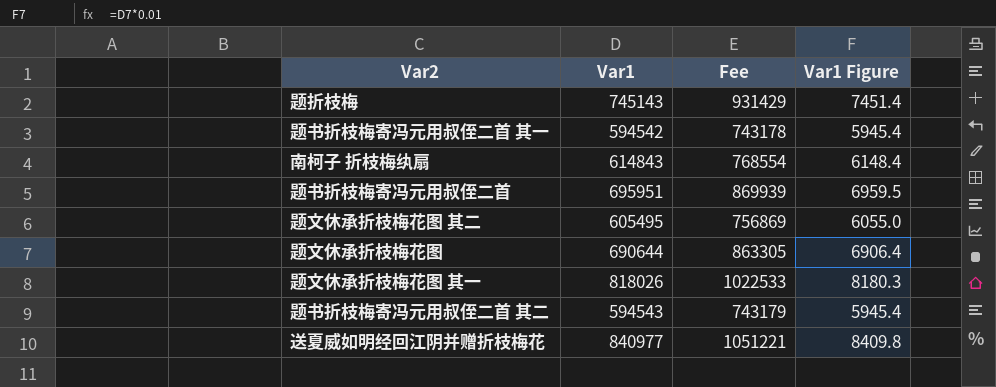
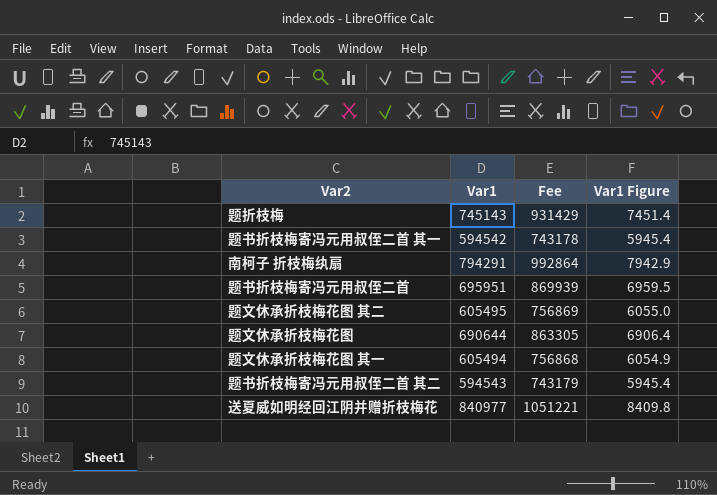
南柯子 折枝梅纨扇 | Var1: 614843 -> 794291
南柯子 折枝梅纨扇 | Fee: 768554 -> 992864
南柯子 折枝梅纨扇 | Var1 Figure: 6148.4 -> 7942.9
题文休承折枝梅花图 其一 | Var1: 818026 -> 605494
题文休承折枝梅花图 其一 | Fee: 1022533 -> 756868
题文休承折枝梅花图 其一 | Var1 Figure: 8180.3 -> 6054.9

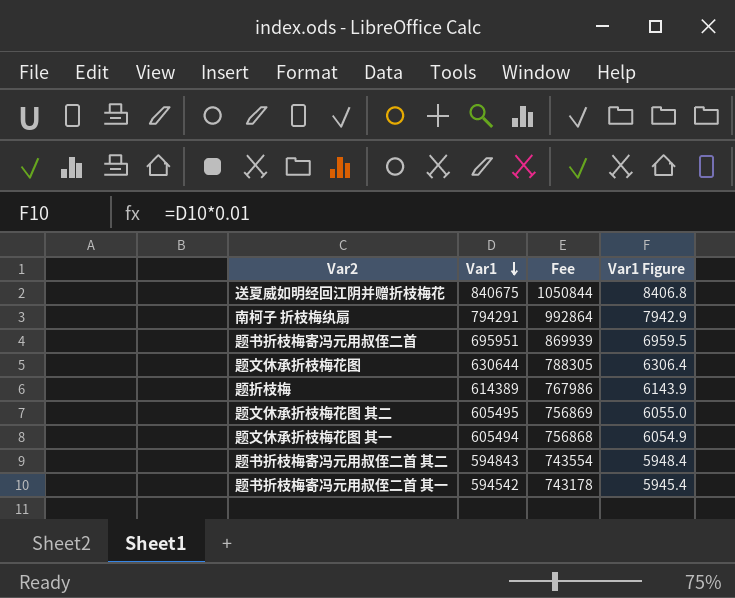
row order: none -> Var1 descending
送夏威如明经回江阴并赠折枝梅花 | Var1: 840977 -> 840675
送夏威如明经回江阴并赠折枝梅花 | Fee: 1051221 -> 1050844
送夏威如明经回江阴并赠折枝梅花 | Var1 Figure: 8409.8 -> 8406.8
题文休承折枝梅花图 | Var1: 690644 -> 630644
题文休承折枝梅花图 | Fee: 863305 -> 788305
题文休承折枝梅花图 | Var1 Figure: 6906.4 -> 6306.4
题折枝梅 | Var1: 745143 -> 614389
题折枝梅 | Fee: 931429 -> 767986
题折枝梅 | Var1 Figure: 7451.4 -> 6143.9
题书折枝梅寄冯元用叔侄二首 其二 | Var1: 594543 -> 594843
题书折枝梅寄冯元用叔侄二首 其二 | Fee: 743179 -> 743554
题书折枝梅寄冯元用叔侄二首 其二 | Var1 Figure: 5945.4 -> 5948.4

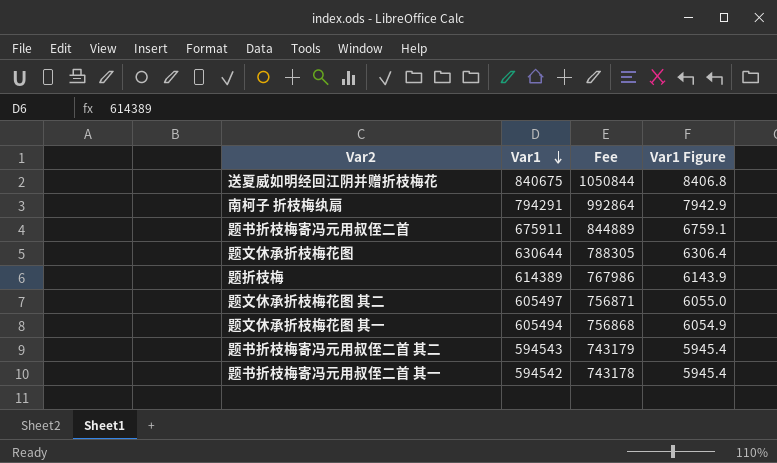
题书折枝梅寄冯元用叔侄二首 | Var1: 695951 -> 675911
题书折枝梅寄冯元用叔侄二首 | Fee: 869939 -> 844889
题书折枝梅寄冯元用叔侄二首 | Var1 Figure: 6959.5 -> 6759.1
题文休承折枝梅花图 其二 | Var1: 605495 -> 605497
题文休承折枝梅花图 其二 | Fee: 756869 -> 756871
题书折枝梅寄冯元用叔侄二首 其二 | Var1: 594843 -> 594543
题书折枝梅寄冯元用叔侄二首 其二 | Fee: 743554 -> 743179
题书折枝梅寄冯元用叔侄二首 其二 | Var1 Figure: 5948.4 -> 5945.4

